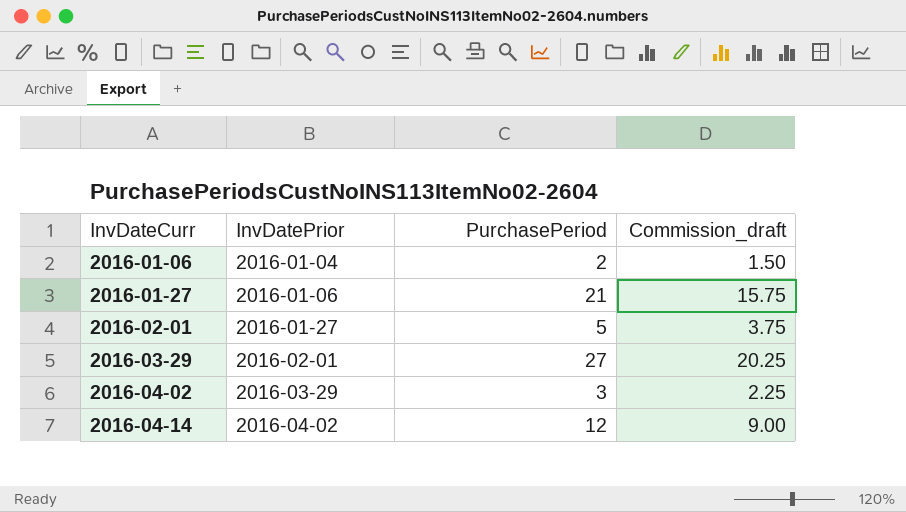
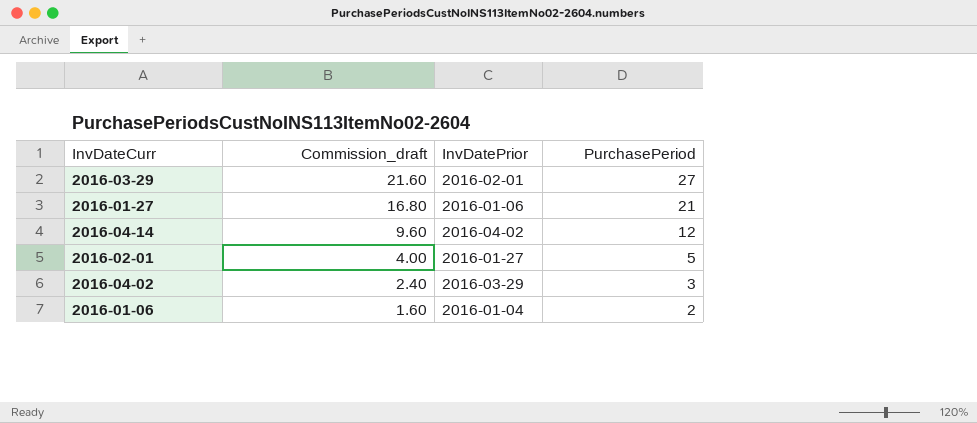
row order: InvDateCurr ascending -> Commission_draft descending
column Commission_draft | formula: [PurchasePeriod] * 0.75 -> [PurchasePeriod] * 0.8
column Commission_draft | position: 4 -> 2

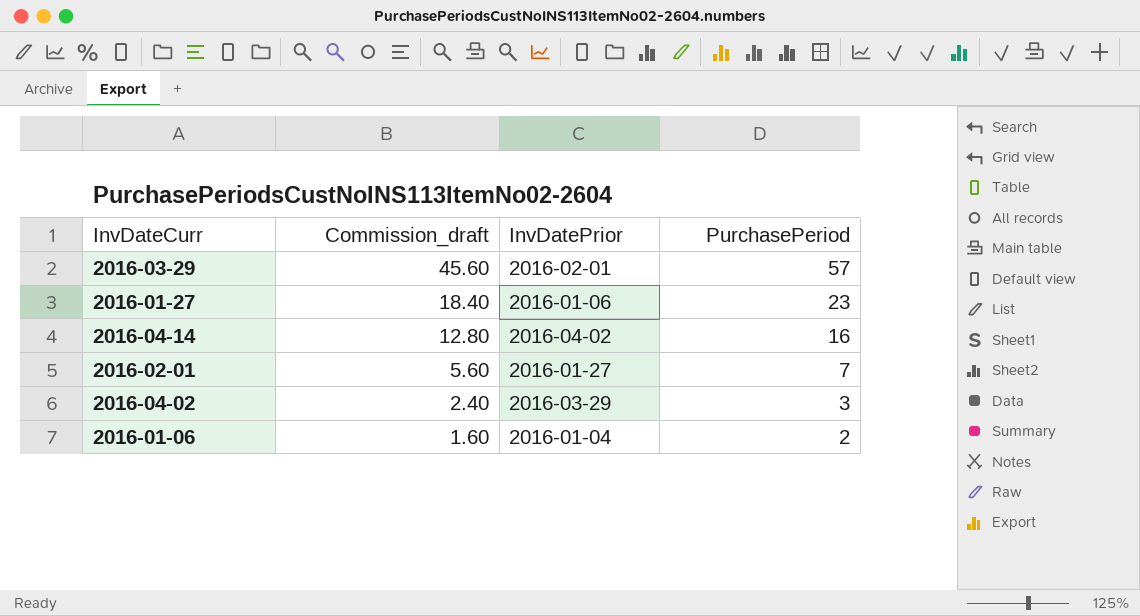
2016-03-29 | Commission_draft: 21.60 -> 45.60
2016-03-29 | PurchasePeriod: 27 -> 57
2016-01-27 | Commission_draft: 16.80 -> 18.40
2016-01-27 | PurchasePeriod: 21 -> 23
2016-04-14 | Commission_draft: 9.60 -> 12.80
2016-04-14 | PurchasePeriod: 12 -> 16
2016-02-01 | Commission_draft: 4.00 -> 5.60
2016-02-01 | PurchasePeriod: 5 -> 7

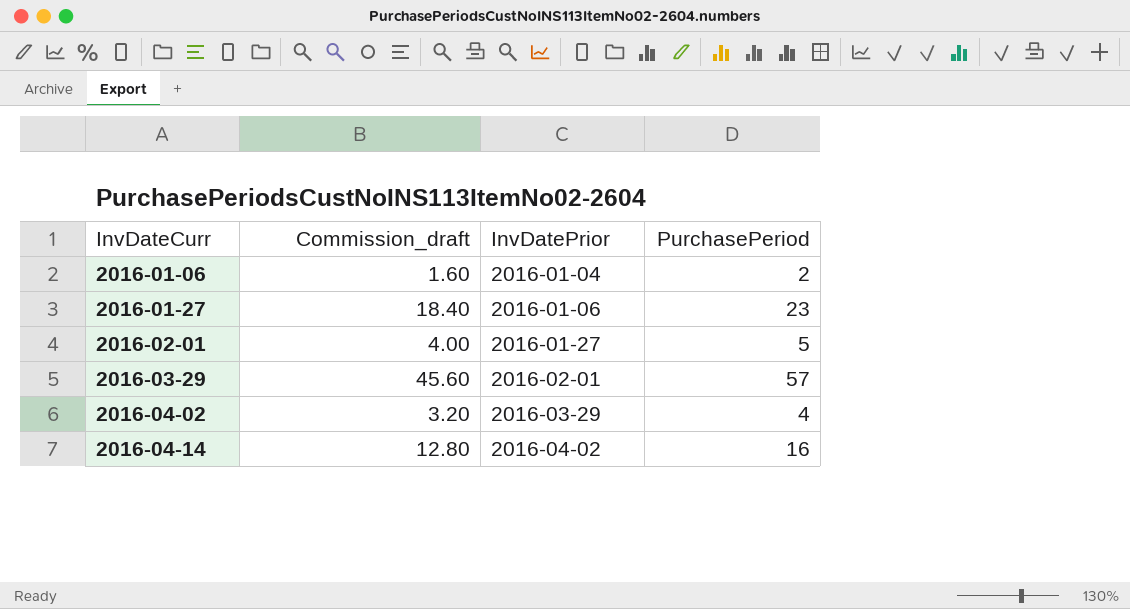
row order: Commission_draft descending -> InvDateCurr ascending
2016-02-01 | Commission_draft: 5.60 -> 4.00
2016-02-01 | PurchasePeriod: 7 -> 5
2016-04-02 | Commission_draft: 2.40 -> 3.20
2016-04-02 | PurchasePeriod: 3 -> 4

